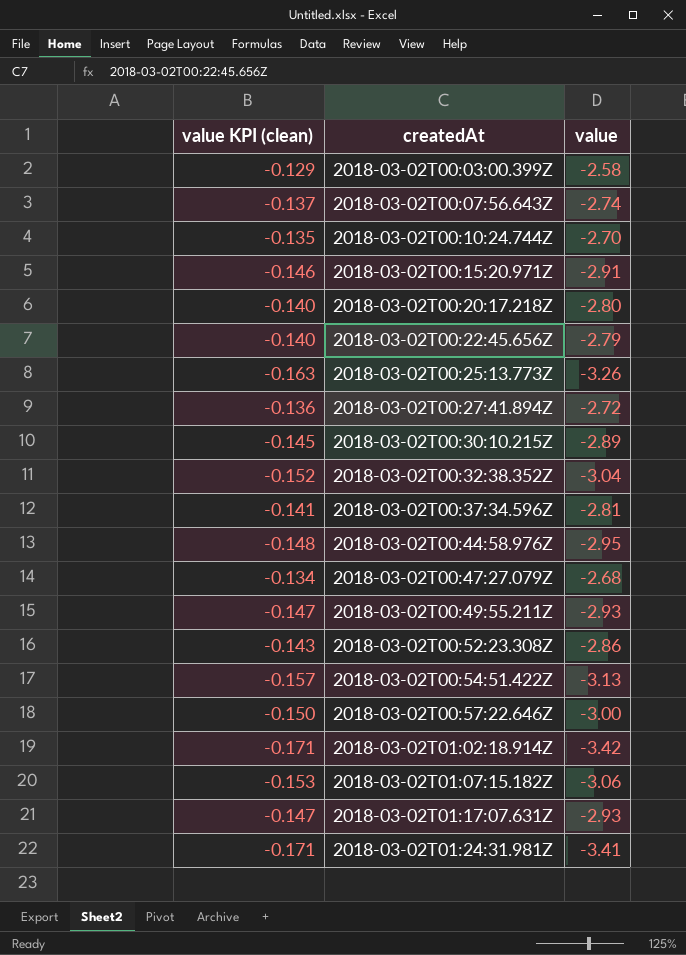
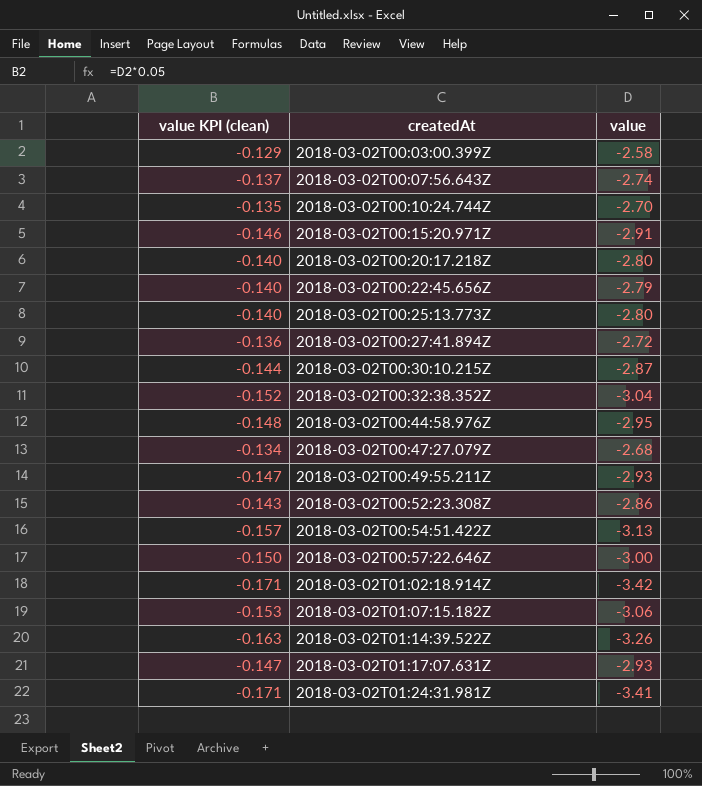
row 2018-03-02T00:37:34.596Z: -0.141 | -2.81 -> none
2018-03-02T00:25:13.773Z | value KPI (clean): -0.163 -> -0.140
2018-03-02T00:25:13.773Z | value: -3.26 -> -2.80
2018-03-02T00:30:10.215Z | value KPI (clean): -0.145 -> -0.144
2018-03-02T00:30:10.215Z | value: -2.89 -> -2.87
row 2018-03-02T01:14:39.522Z: none -> -0.163 | -3.26

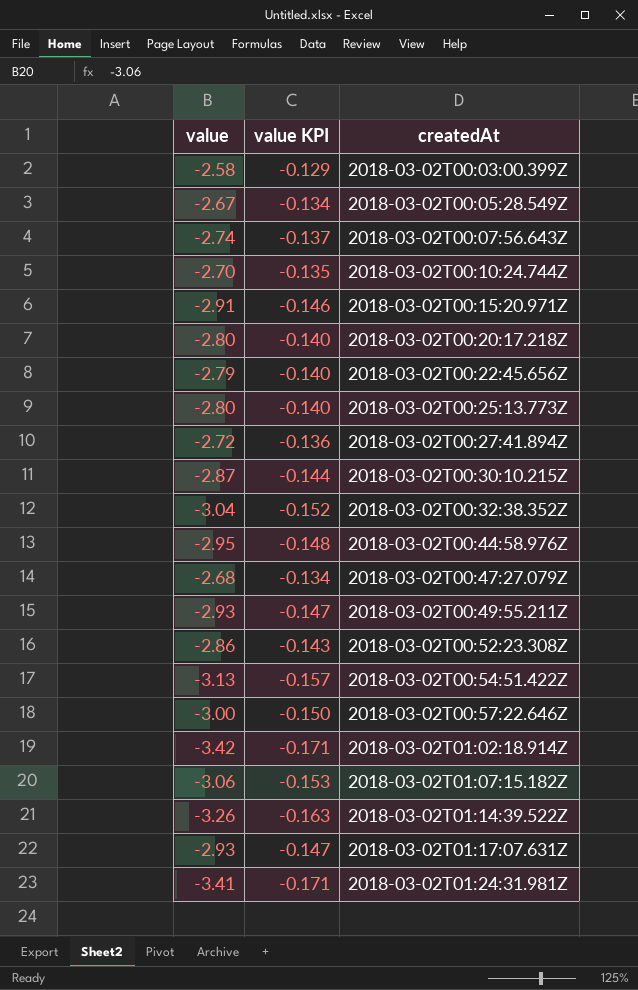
column value | position: 3 -> 1
column name: value KPI (clean) -> value KPI
row 2018-03-02T00:05:28.549Z: none -> -2.67 | -0.134

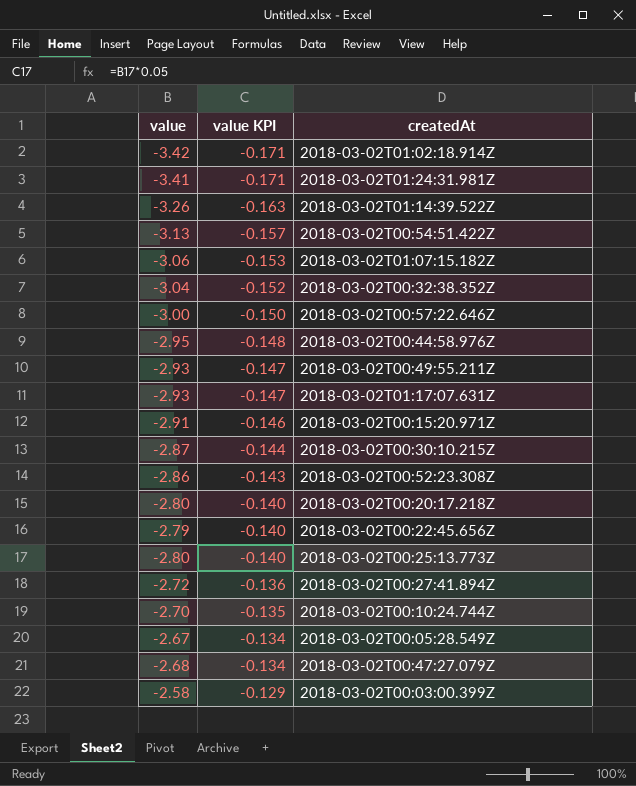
row order: createdAt ascending -> value KPI ascending
row 2018-03-02T00:07:56.643Z: -2.74 | -0.137 -> none

